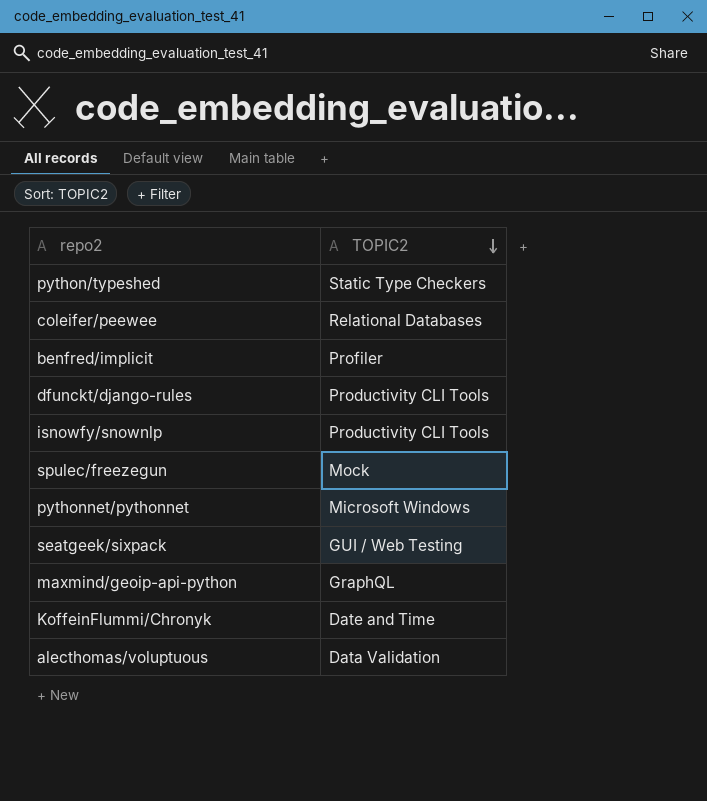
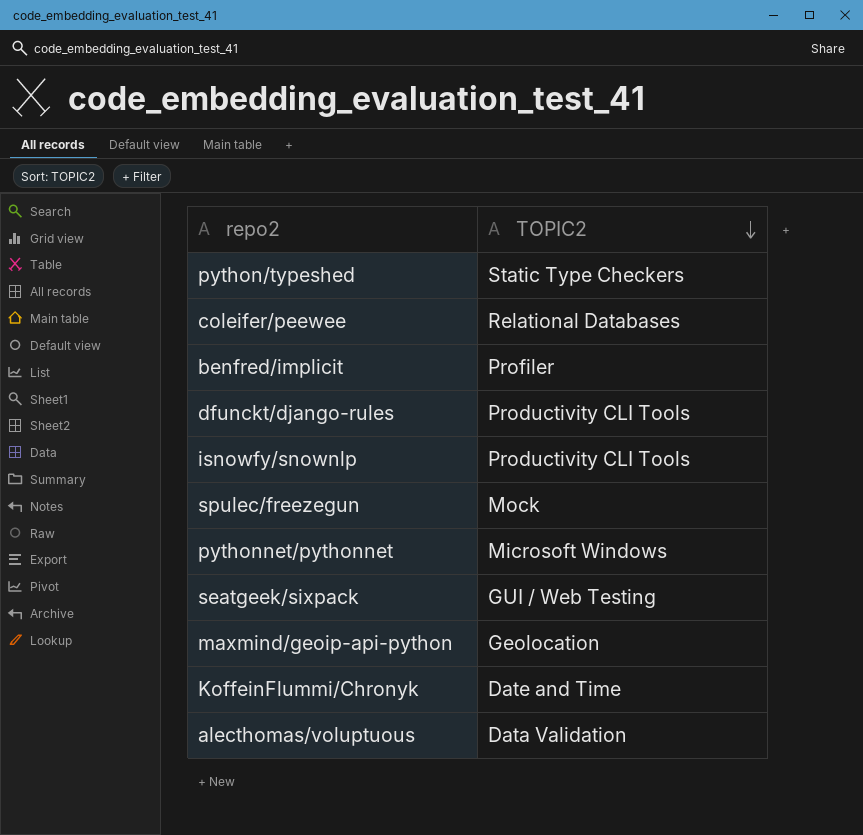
maxmind/geoip-api-python | TOPIC2: GraphQL -> Geolocation

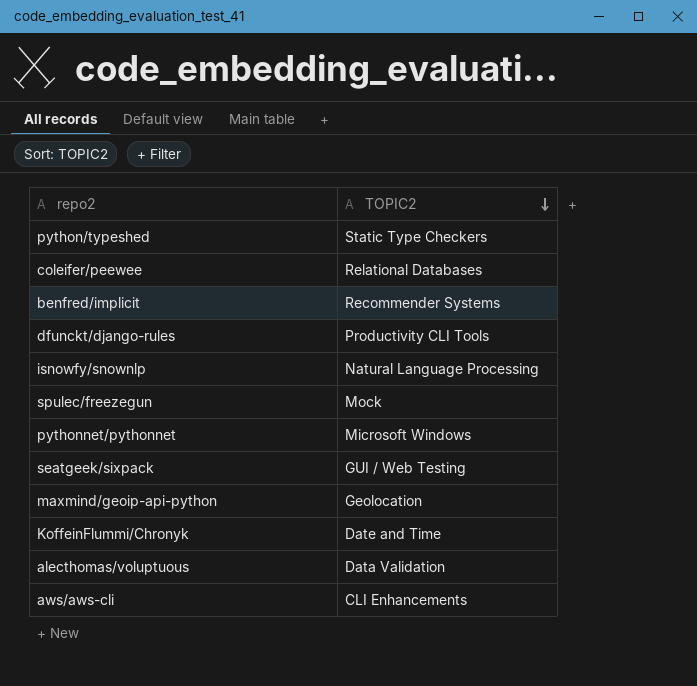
benfred/implicit | TOPIC2: Profiler -> Recommender Systems
isnowfy/snownlp | TOPIC2: Productivity CLI Tools -> Natural Language Processing
row aws/aws-cli: none -> CLI Enhancements

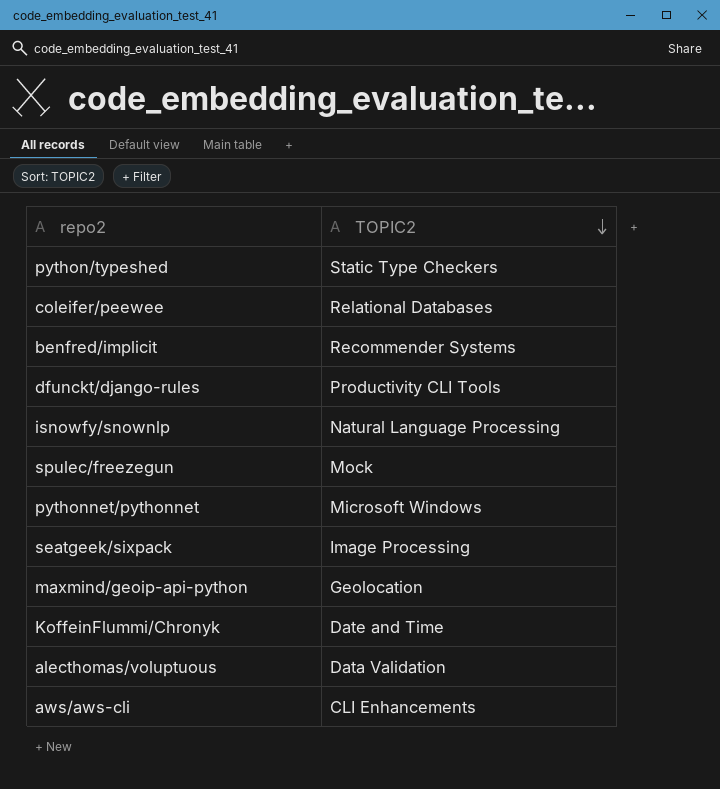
seatgeek/sixpack | TOPIC2: GUI / Web Testing -> Image Processing

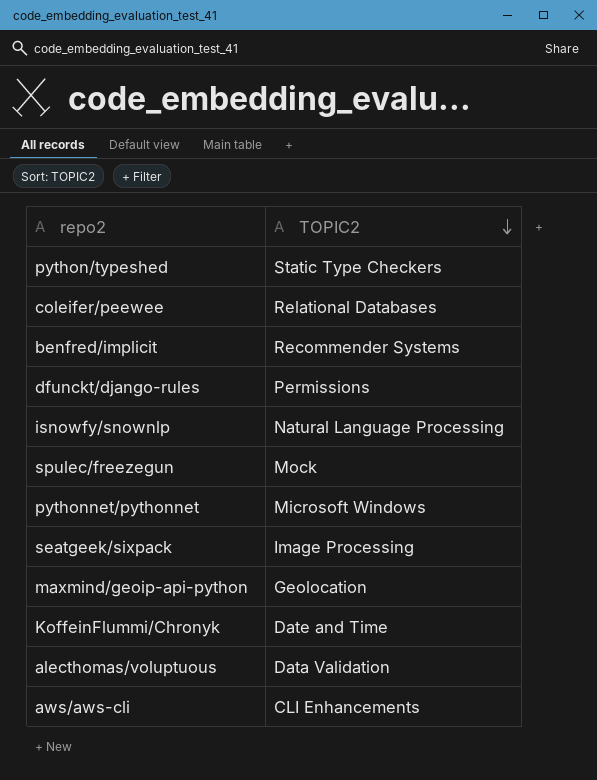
dfunckt/django-rules | TOPIC2: Productivity CLI Tools -> Permissions

